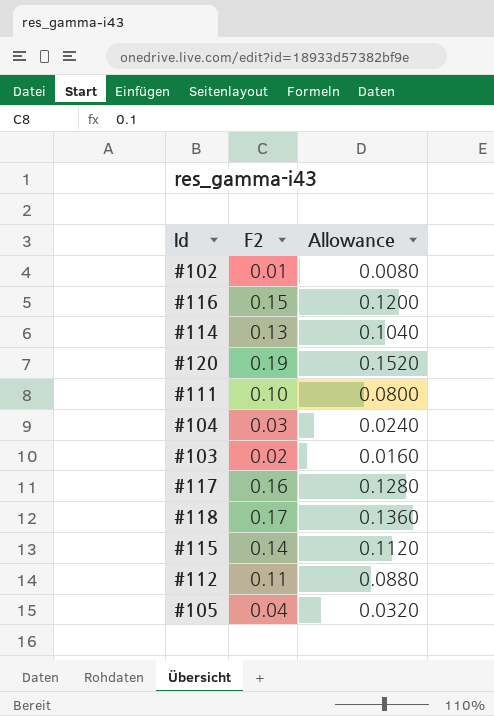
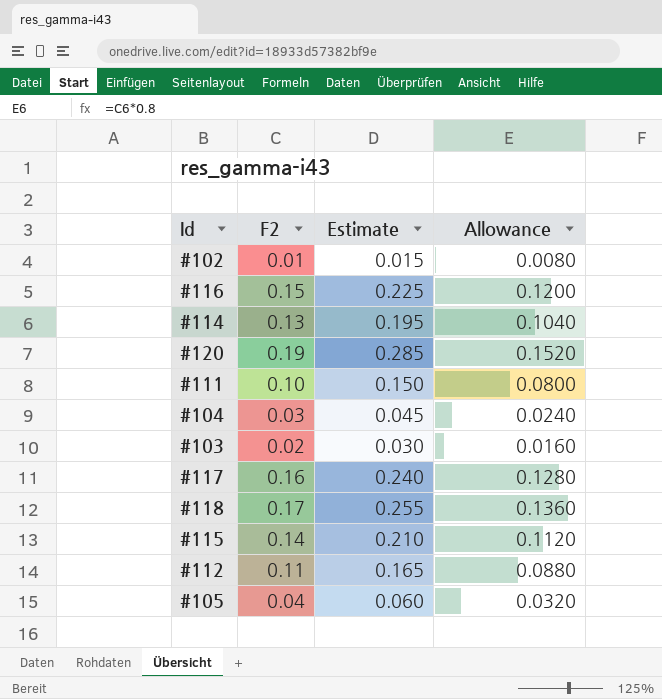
column Estimate | formula: none -> [F2] * 1.5

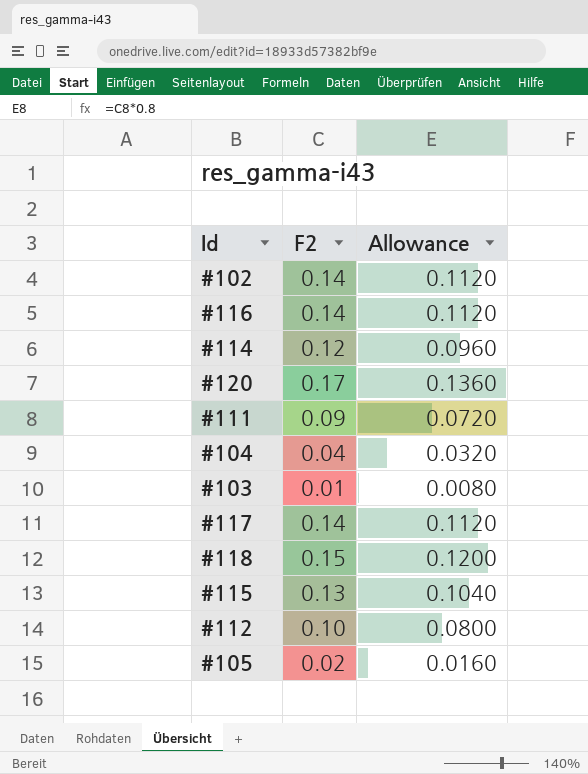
column Estimate | formula: [F2] * 1.5 -> none
#102 | F2: 0.01 -> 0.14
#102 | Allowance: 0.0080 -> 0.1120
#116 | F2: 0.15 -> 0.14
#116 | Allowance: 0.1200 -> 0.1120
#114 | F2: 0.13 -> 0.12
#114 | Allowance: 0.1040 -> 0.0960
#120 | F2: 0.19 -> 0.17
#120 | Allowance: 0.1520 -> 0.1360
#111 | F2: 0.10 -> 0.09
#111 | Allowance: 0.0800 -> 0.0720
#104 | F2: 0.03 -> 0.04
#104 | Allowance: 0.0240 -> 0.0320
#103 | F2: 0.02 -> 0.01
#103 | Allowance: 0.0160 -> 0.0080
#117 | F2: 0.16 -> 0.14
#117 | Allowance: 0.1280 -> 0.1120
#118 | F2: 0.17 -> 0.15
#118 | Allowance: 0.1360 -> 0.1200
#115 | F2: 0.14 -> 0.13
#115 | Allowance: 0.1120 -> 0.1040
#112 | F2: 0.11 -> 0.10
#112 | Allowance: 0.0880 -> 0.0800
#105 | F2: 0.04 -> 0.02
#105 | Allowance: 0.0320 -> 0.0160

